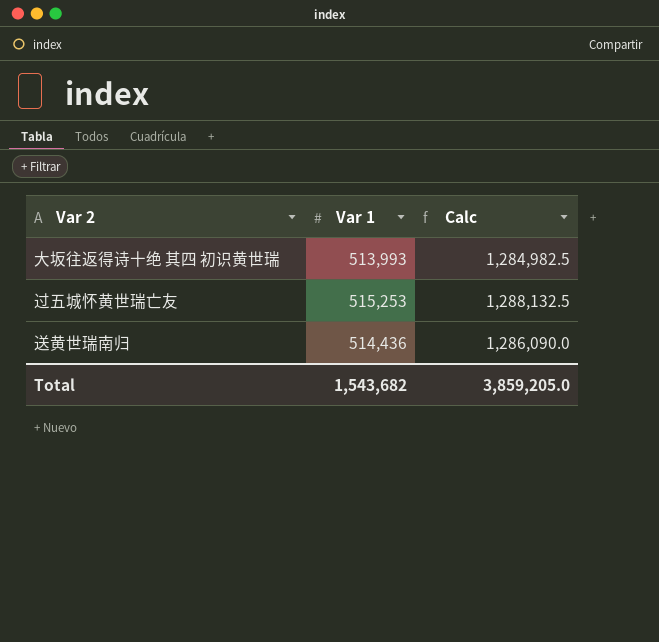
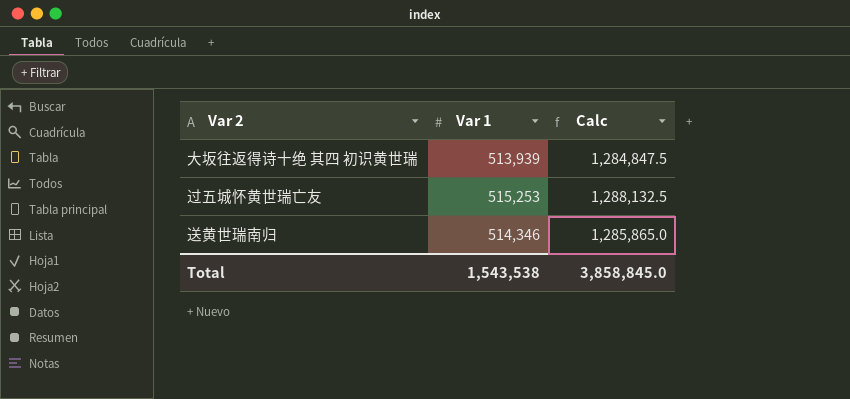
大坂往返得诗十绝 其四 初识黄世瑞 | Var 1: 513,993 -> 513,939
大坂往返得诗十绝 其四 初识黄世瑞 | Calc: 1,284,982.5 -> 1,284,847.5
送黄世瑞南归 | Var 1: 514,436 -> 514,346
送黄世瑞南归 | Calc: 1,286,090.0 -> 1,285,865.0
Total | Var 1: 1,543,682 -> 1,543,538
Total | Calc: 3,859,205.0 -> 3,858,845.0

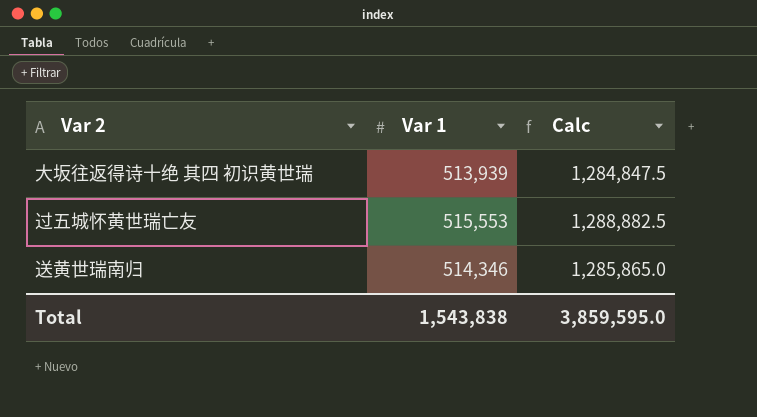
过五城怀黄世瑞亡友 | Var 1: 515,253 -> 515,553
过五城怀黄世瑞亡友 | Calc: 1,288,132.5 -> 1,288,882.5
Total | Var 1: 1,543,538 -> 1,543,838
Total | Calc: 3,858,845.0 -> 3,859,595.0

